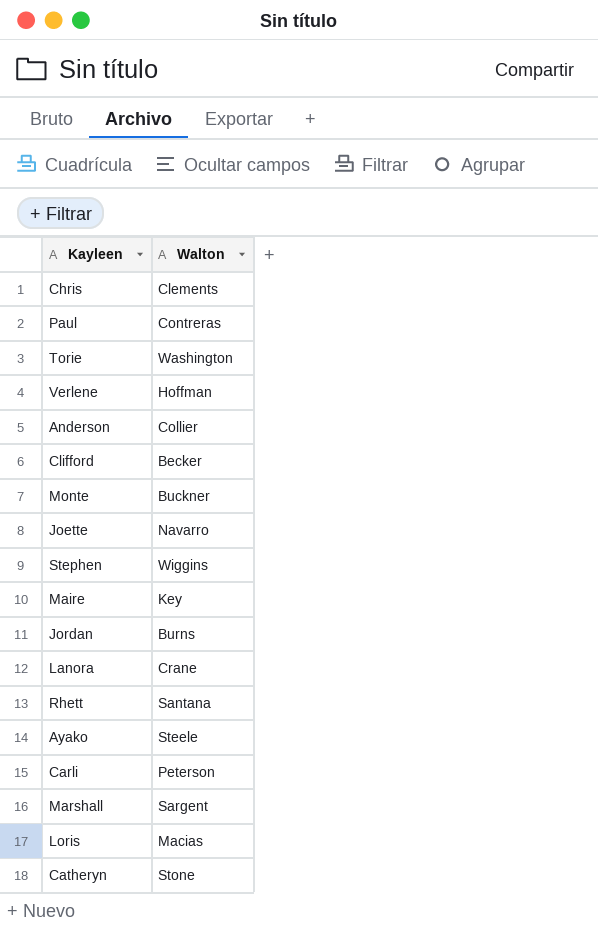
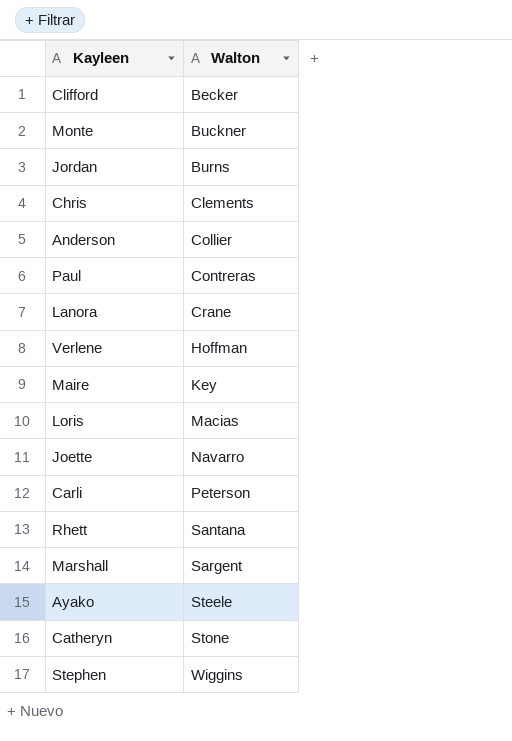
row order: none -> Walton ascending
row Torie: Washington -> none

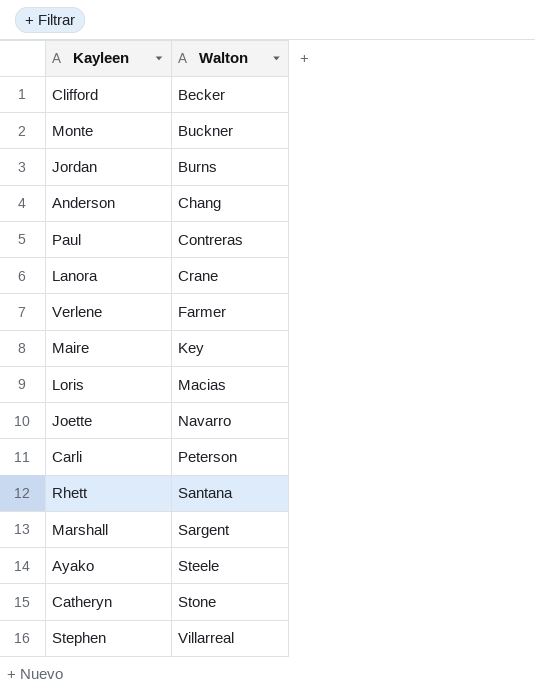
row Chris: Clements -> none
Anderson | Walton: Collier -> Chang
Verlene | Walton: Hoffman -> Farmer
Stephen | Walton: Wiggins -> Villarreal

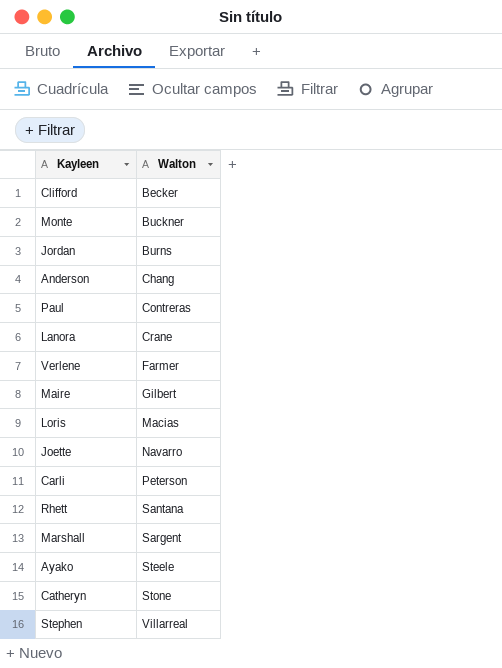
Maire | Walton: Key -> Gilbert

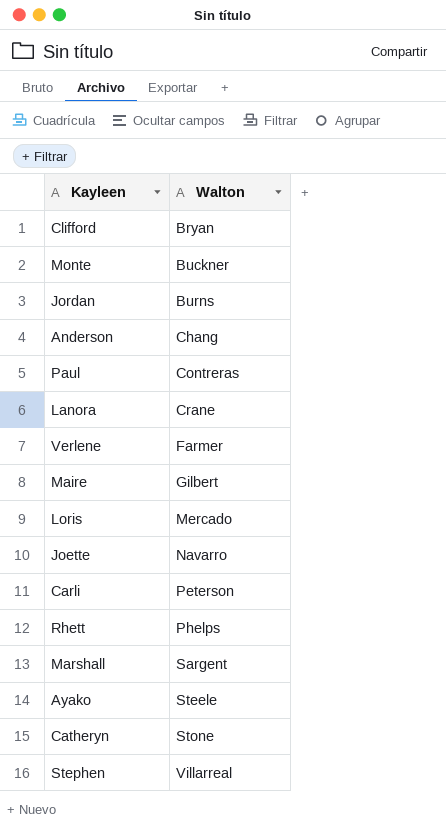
Clifford | Walton: Becker -> Bryan
Loris | Walton: Macias -> Mercado
Rhett | Walton: Santana -> Phelps

